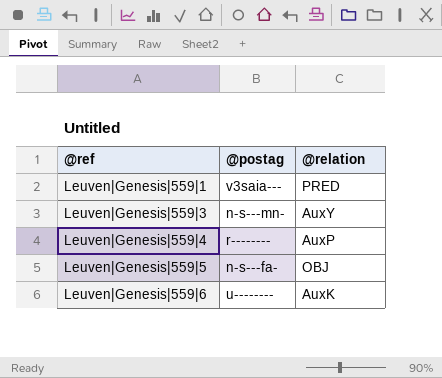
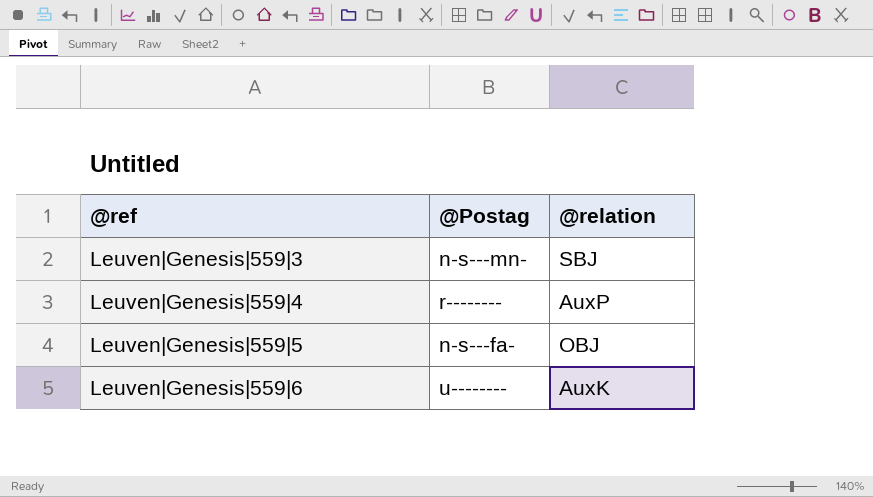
column name: @postag -> @Postag
row Leuven|Genesis|559|1: v3saia--- | PRED -> none
Leuven|Genesis|559|3 | @relation: AuxY -> SBJ

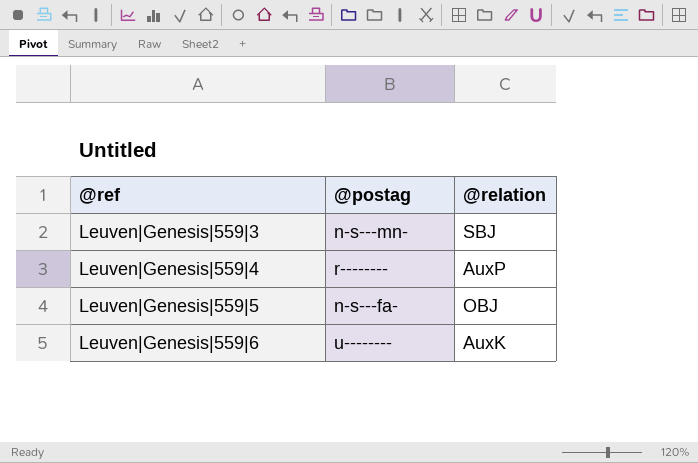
column name: @Postag -> @postag

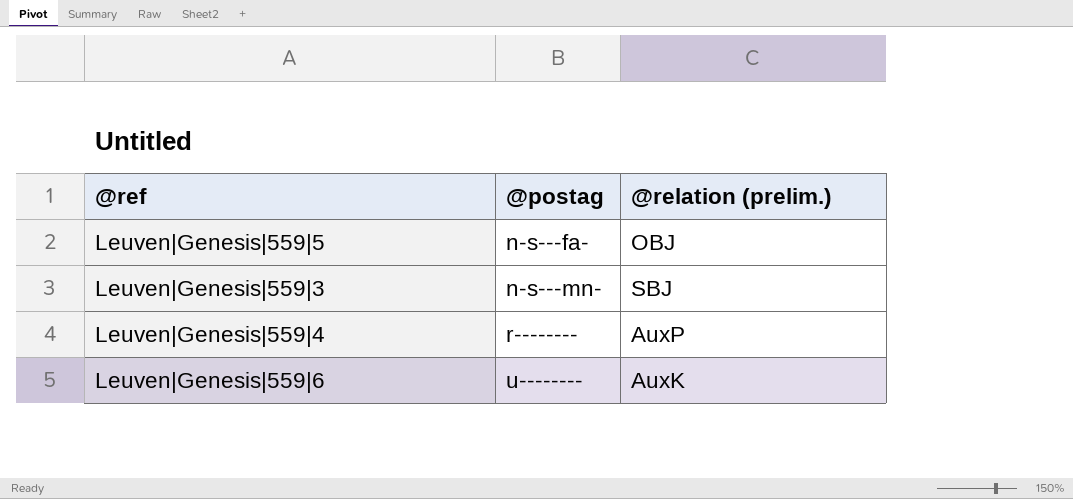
row order: @ref ascending -> @postag ascending
column name: @relation -> @relation (prelim.)

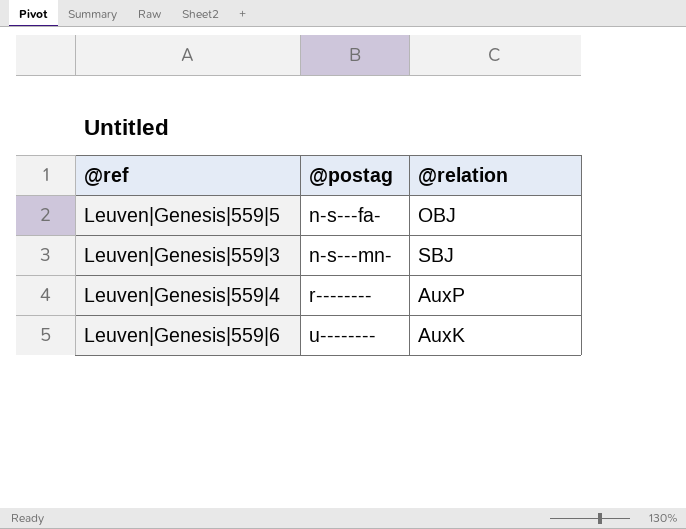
column name: @relation (prelim.) -> @relation

